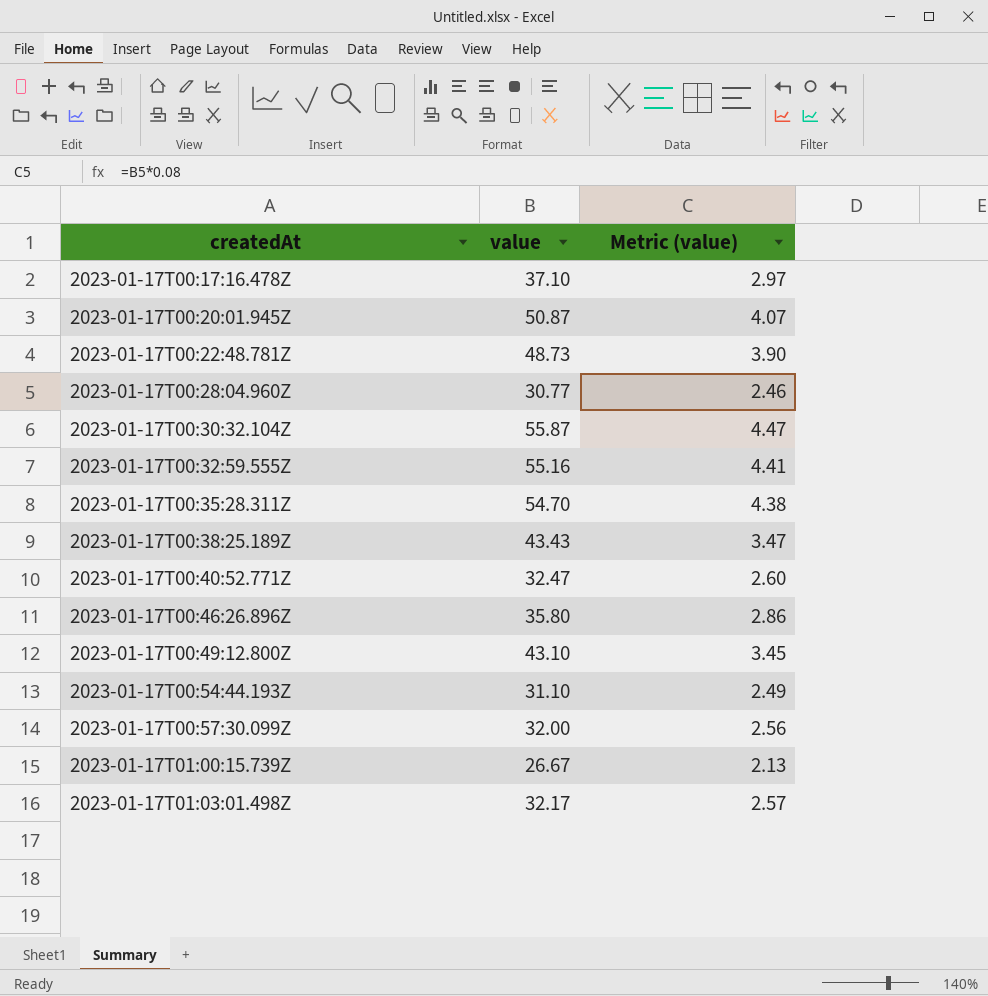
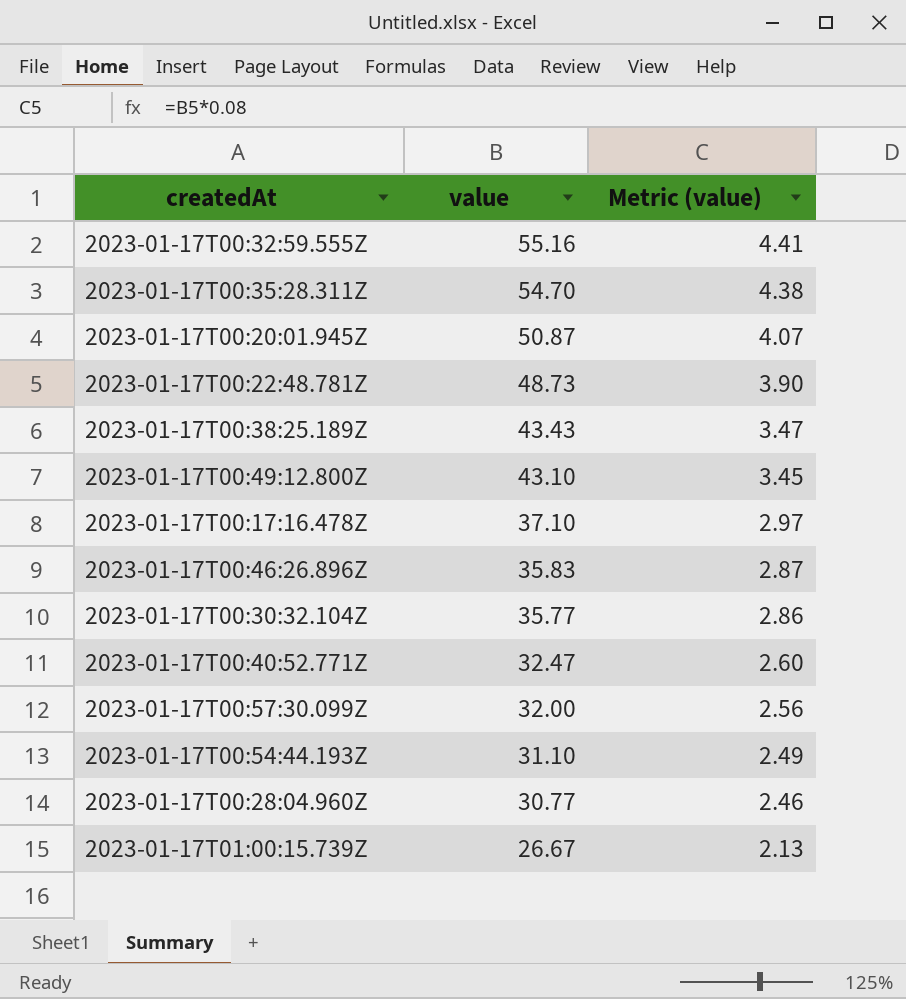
row order: createdAt ascending -> value descending
row 2023-01-17T01:03:01.498Z: 32.17 | 2.57 -> none
2023-01-17T00:46:26.896Z | value: 35.80 -> 35.83
2023-01-17T00:46:26.896Z | Metric (value): 2.86 -> 2.87
2023-01-17T00:30:32.104Z | value: 55.87 -> 35.77
2023-01-17T00:30:32.104Z | Metric (value): 4.47 -> 2.86

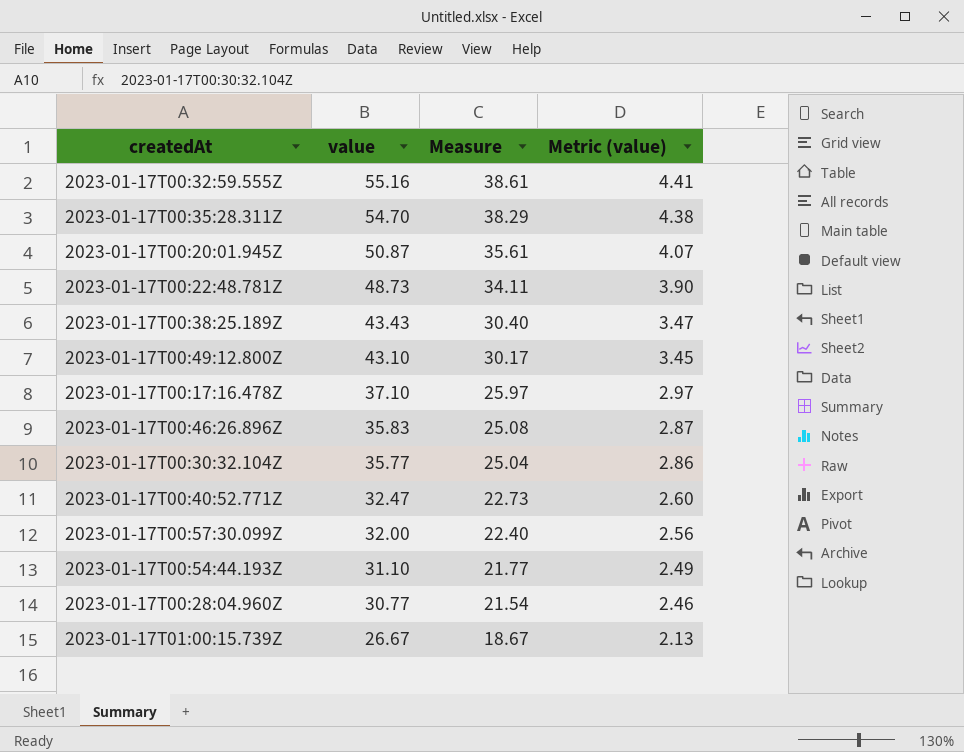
column Measure | formula: none -> [value] * 0.7

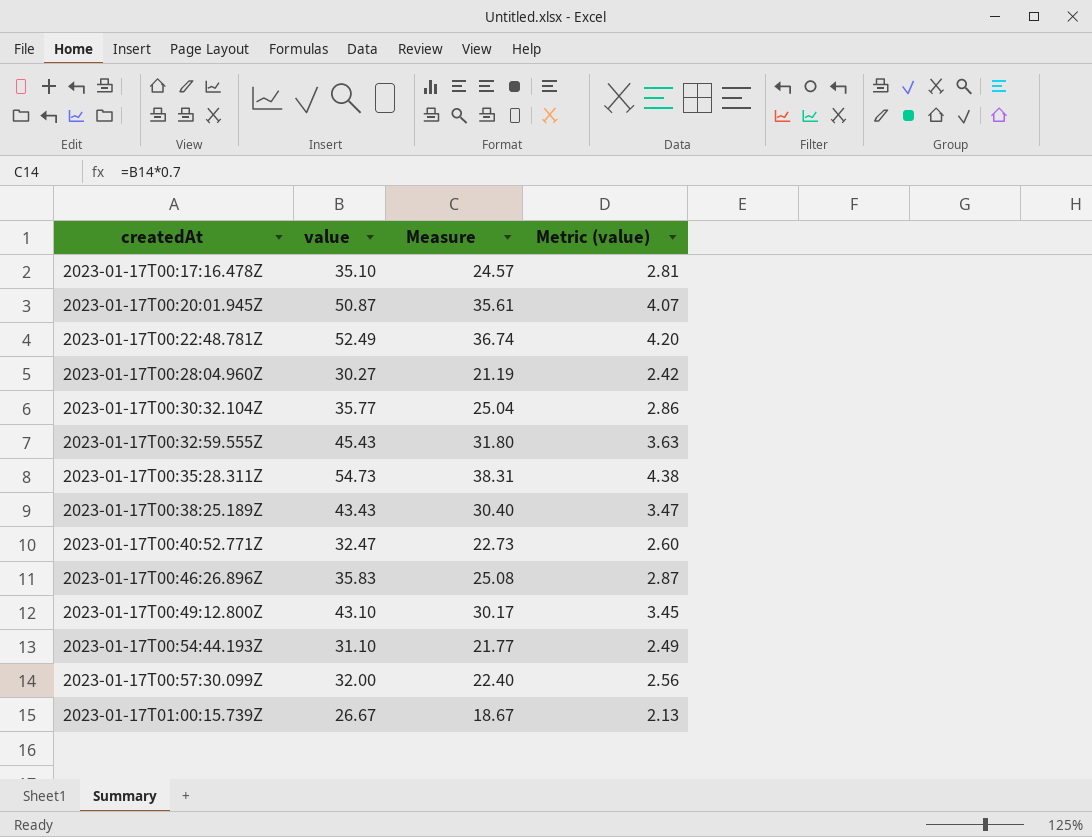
row order: value descending -> createdAt ascending
2023-01-17T00:17:16.478Z | value: 37.10 -> 35.10
2023-01-17T00:17:16.478Z | Measure: 25.97 -> 24.57
2023-01-17T00:17:16.478Z | Metric (value): 2.97 -> 2.81
2023-01-17T00:22:48.781Z | value: 48.73 -> 52.49
2023-01-17T00:22:48.781Z | Measure: 34.11 -> 36.74
2023-01-17T00:22:48.781Z | Metric (value): 3.90 -> 4.20
2023-01-17T00:28:04.960Z | value: 30.77 -> 30.27
2023-01-17T00:28:04.960Z | Measure: 21.54 -> 21.19
2023-01-17T00:28:04.960Z | Metric (value): 2.46 -> 2.42
2023-01-17T00:32:59.555Z | value: 55.16 -> 45.43
2023-01-17T00:32:59.555Z | Measure: 38.61 -> 31.80
2023-01-17T00:32:59.555Z | Metric (value): 4.41 -> 3.63
2023-01-17T00:35:28.311Z | value: 54.70 -> 54.73
2023-01-17T00:35:28.311Z | Measure: 38.29 -> 38.31

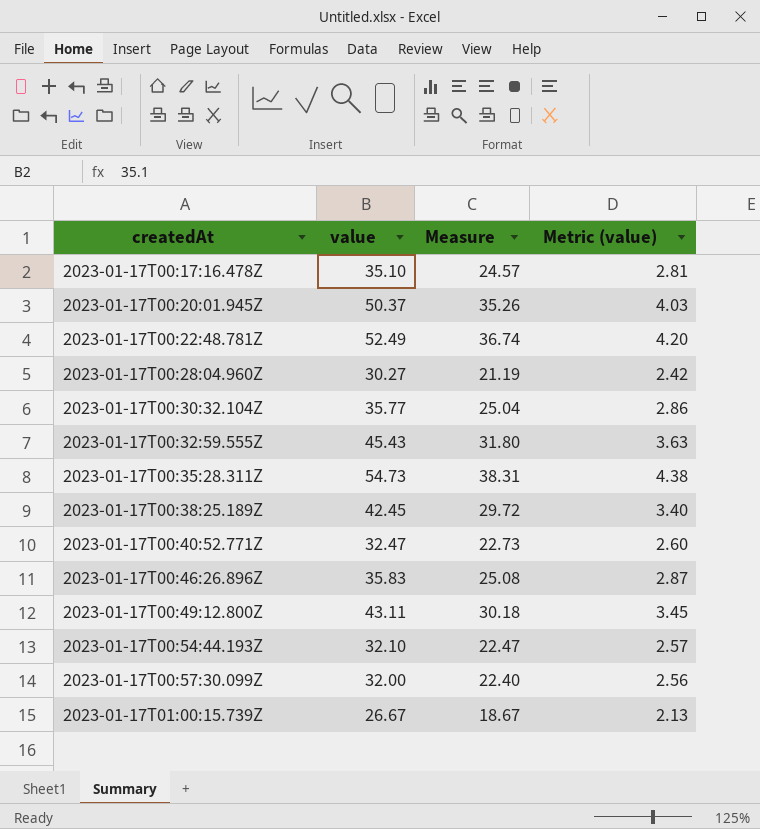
2023-01-17T00:20:01.945Z | value: 50.87 -> 50.37
2023-01-17T00:20:01.945Z | Measure: 35.61 -> 35.26
2023-01-17T00:20:01.945Z | Metric (value): 4.07 -> 4.03
2023-01-17T00:38:25.189Z | value: 43.43 -> 42.45
2023-01-17T00:38:25.189Z | Measure: 30.40 -> 29.72
2023-01-17T00:38:25.189Z | Metric (value): 3.47 -> 3.40
2023-01-17T00:49:12.800Z | value: 43.10 -> 43.11
2023-01-17T00:49:12.800Z | Measure: 30.17 -> 30.18
2023-01-17T00:54:44.193Z | value: 31.10 -> 32.10
2023-01-17T00:54:44.193Z | Measure: 21.77 -> 22.47
2023-01-17T00:54:44.193Z | Metric (value): 2.49 -> 2.57

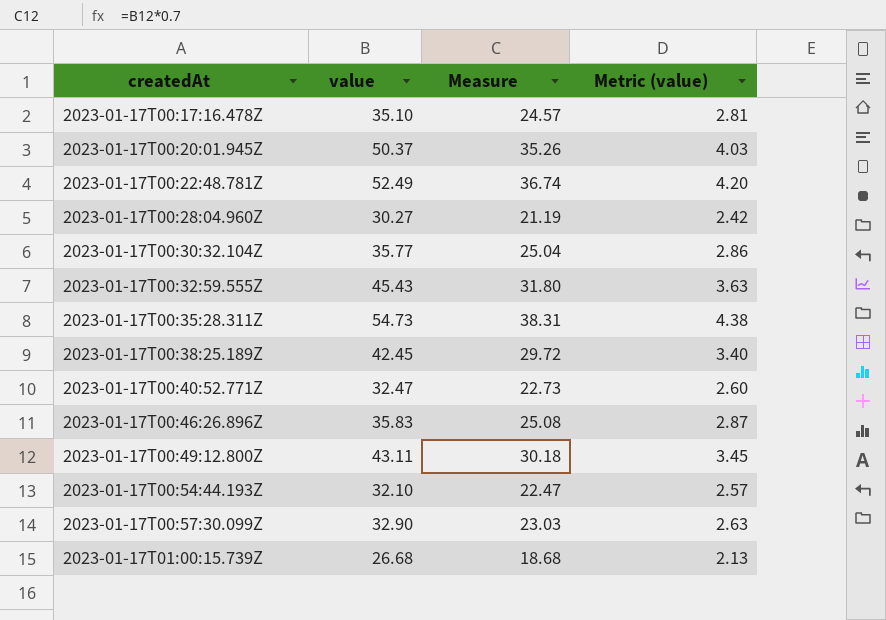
2023-01-17T00:57:30.099Z | value: 32.00 -> 32.90
2023-01-17T00:57:30.099Z | Measure: 22.40 -> 23.03
2023-01-17T00:57:30.099Z | Metric (value): 2.56 -> 2.63
2023-01-17T01:00:15.739Z | value: 26.67 -> 26.68
2023-01-17T01:00:15.739Z | Measure: 18.67 -> 18.68

